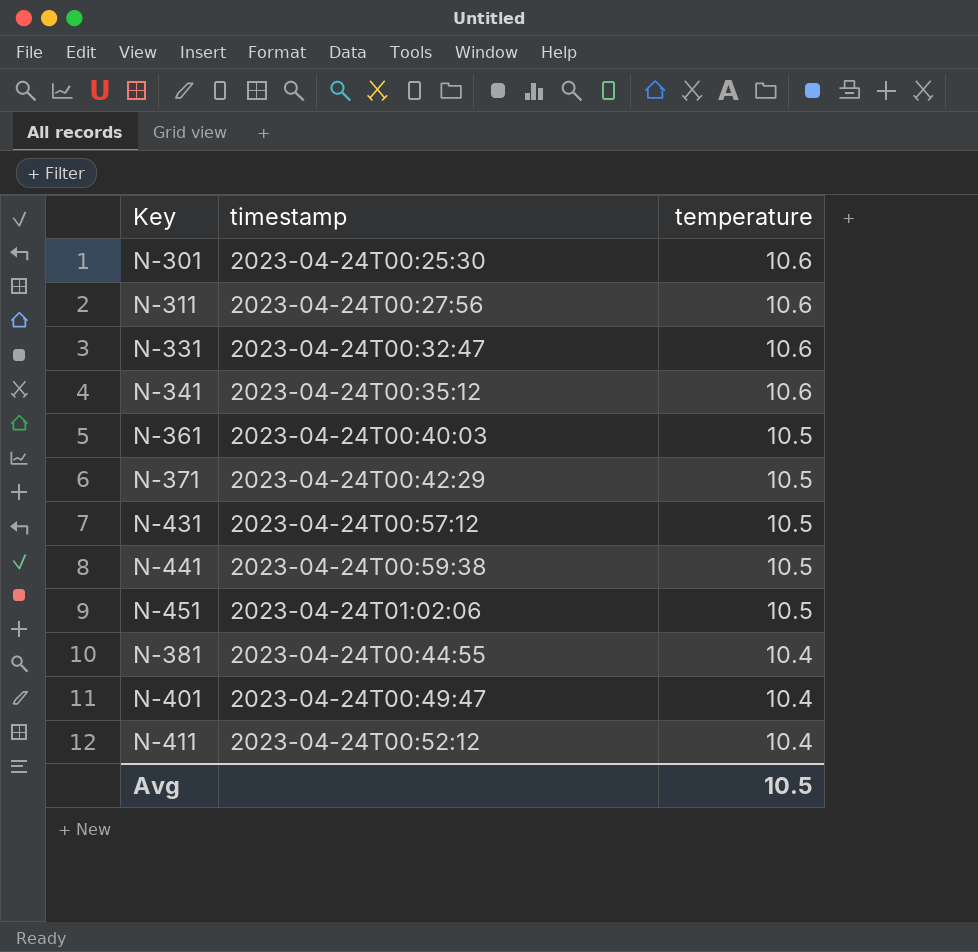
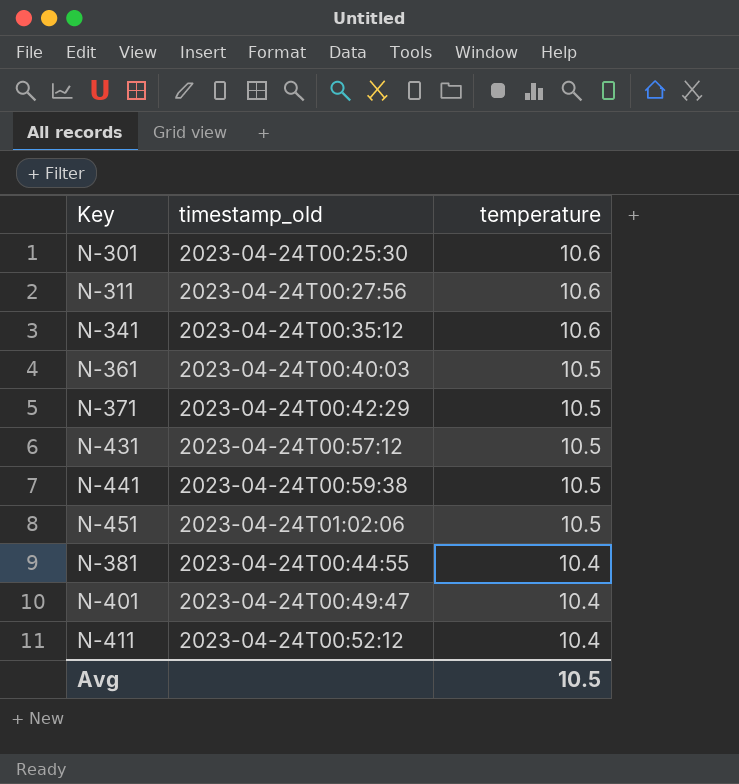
column name: timestamp -> timestamp_old
row N-331: 2023-04-24T00:32:47 | 10.6 -> none

